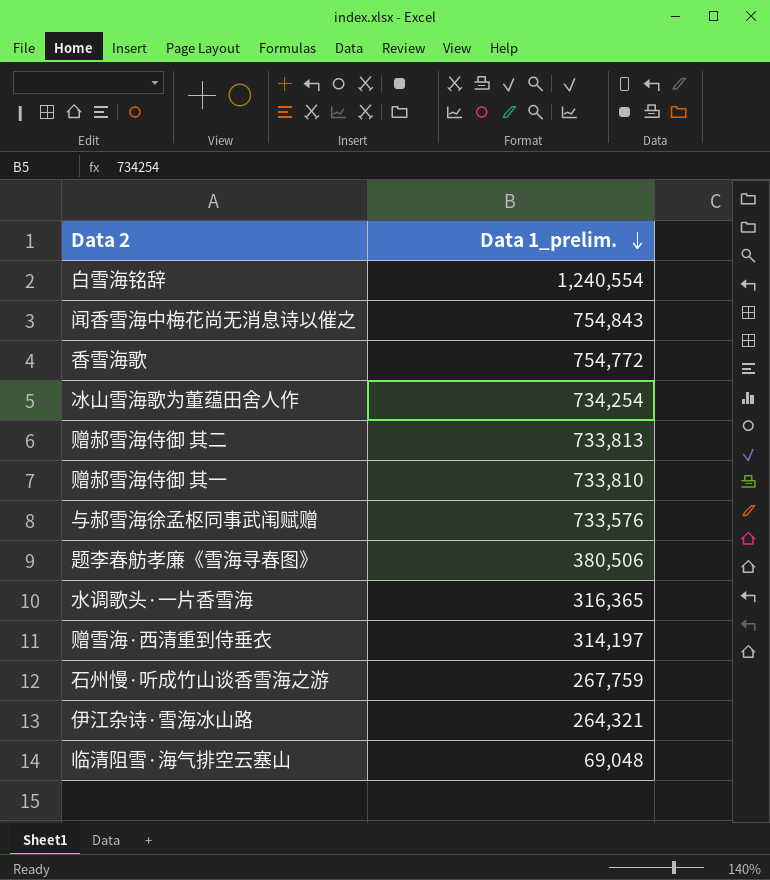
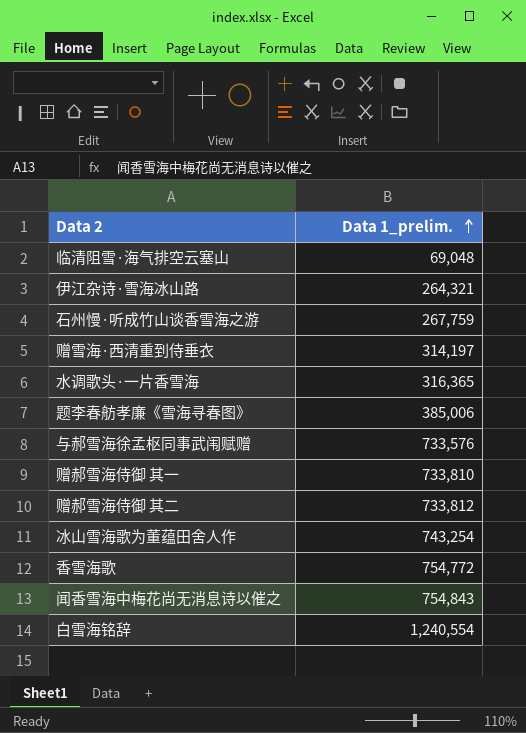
row order: Data 1_prelim. descending -> Data 1_prelim. ascending
题李春舫孝廉《雪海寻春图》 | Data 1_prelim.: 380,506 -> 385,006
赠郝雪海侍御 其二 | Data 1_prelim.: 733,813 -> 733,812
冰山雪海歌为董蕴田舍人作 | Data 1_prelim.: 734,254 -> 743,254

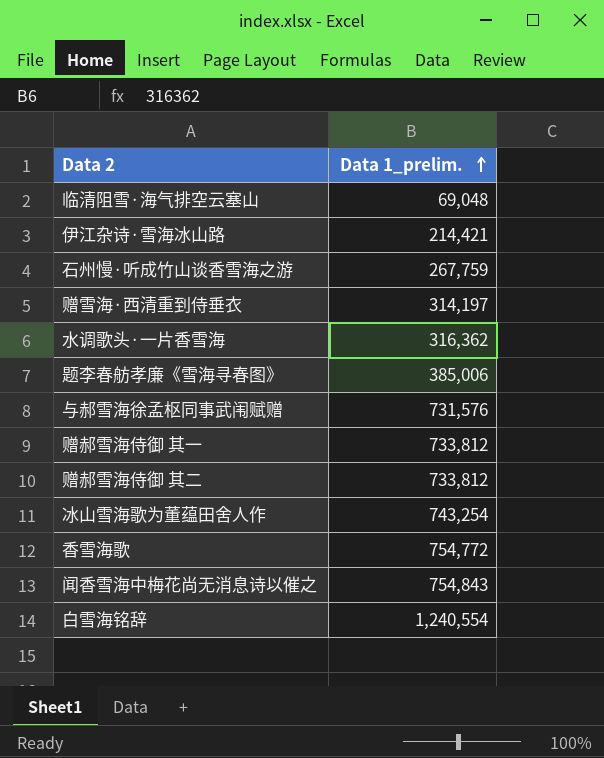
伊江杂诗·雪海冰山路 | Data 1_prelim.: 264,321 -> 214,421
水调歌头·一片香雪海 | Data 1_prelim.: 316,365 -> 316,362
与郝雪海徐孟枢同事武闱赋赠 | Data 1_prelim.: 733,576 -> 731,576
赠郝雪海侍御 其一 | Data 1_prelim.: 733,810 -> 733,812

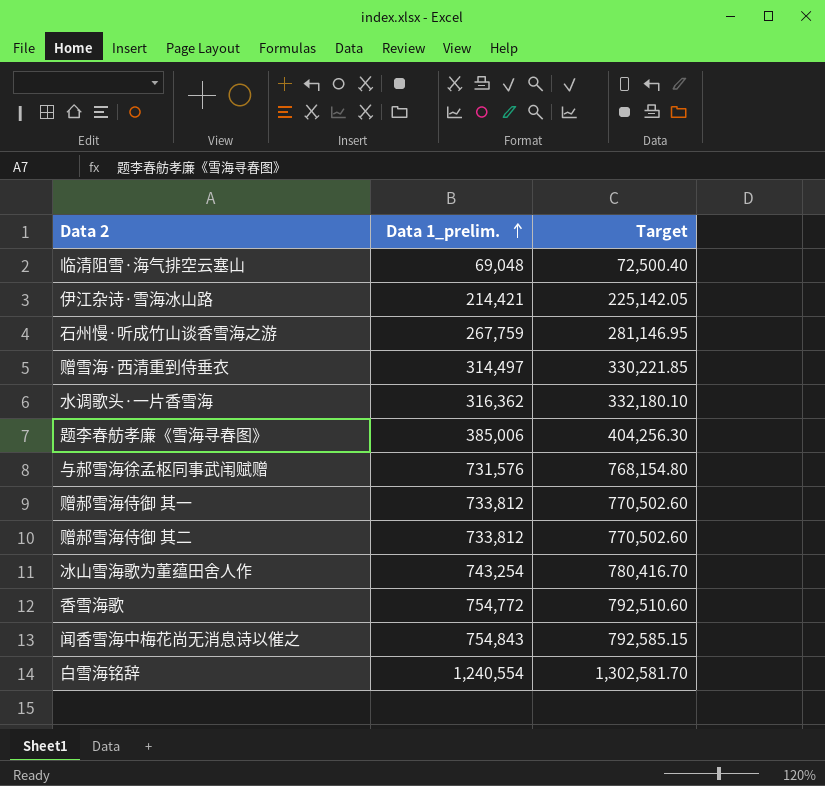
column Target | formula: none -> [Data 1_prelim.] * 1.05
赠雪海·西清重到侍垂衣 | Data 1_prelim.: 314,197 -> 314,497

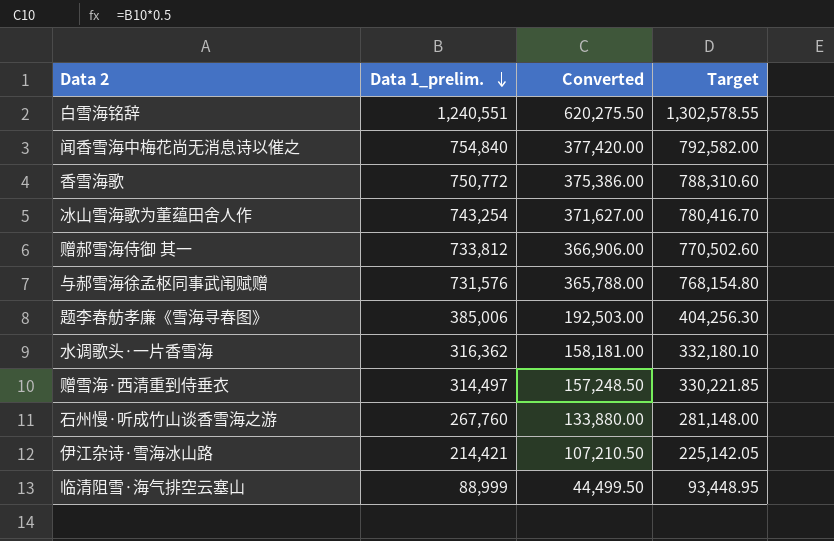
row order: Data 1_prelim. ascending -> Data 1_prelim. descending
column Converted | formula: none -> [Data 1_prelim.] * 0.5
row 赠郝雪海侍御 其二: 733,812 | 770,502.60 -> none
白雪海铭辞 | Data 1_prelim.: 1,240,554 -> 1,240,551
白雪海铭辞 | Target: 1,302,581.70 -> 1,302,578.55
闻香雪海中梅花尚无消息诗以催之 | Data 1_prelim.: 754,843 -> 754,840
闻香雪海中梅花尚无消息诗以催之 | Target: 792,585.15 -> 792,582.00
香雪海歌 | Data 1_prelim.: 754,772 -> 750,772
香雪海歌 | Target: 792,510.60 -> 788,310.60
石州慢·听成竹山谈香雪海之游 | Data 1_prelim.: 267,759 -> 267,760
石州慢·听成竹山谈香雪海之游 | Target: 281,146.95 -> 281,148.00
临清阻雪·海气排空云塞山 | Data 1_prelim.: 69,048 -> 88,999
临清阻雪·海气排空云塞山 | Target: 72,500.40 -> 93,448.95

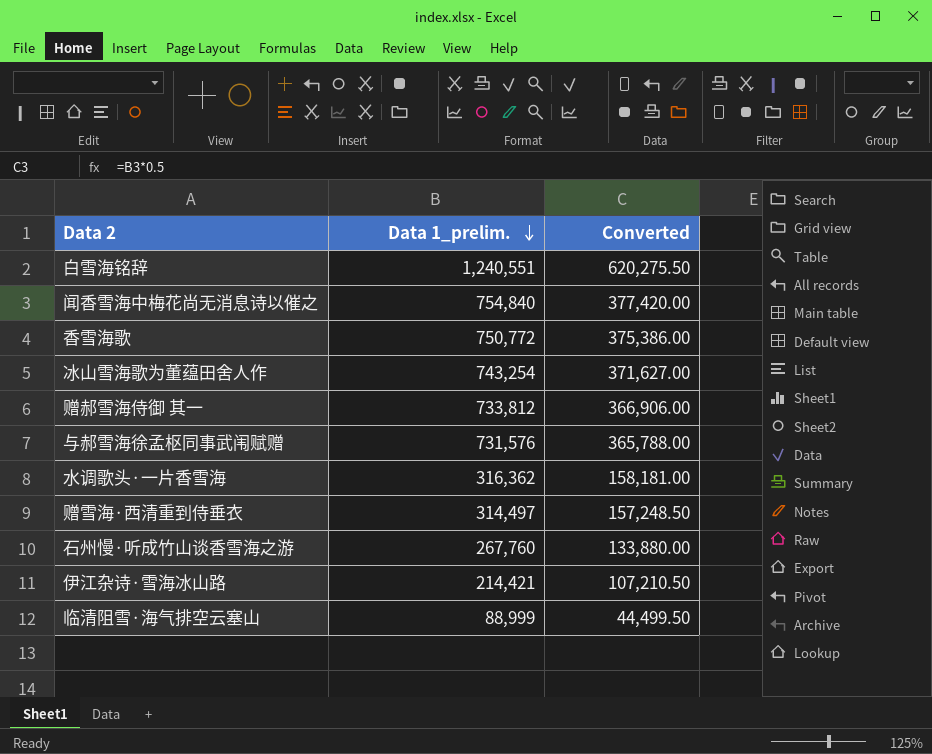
column Target | formula: [Data 1_prelim.] * 1.05 -> none
row 题李春舫孝廉《雪海寻春图》: 385,006 | 192,503.00 | 404,256.30 -> none

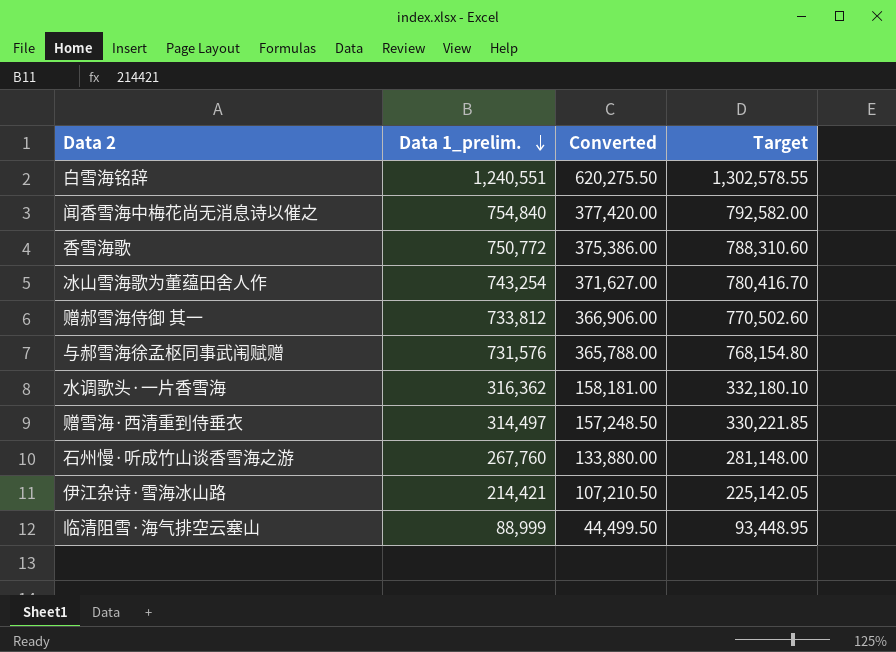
column Target | formula: none -> [Data 1_prelim.] * 1.05

